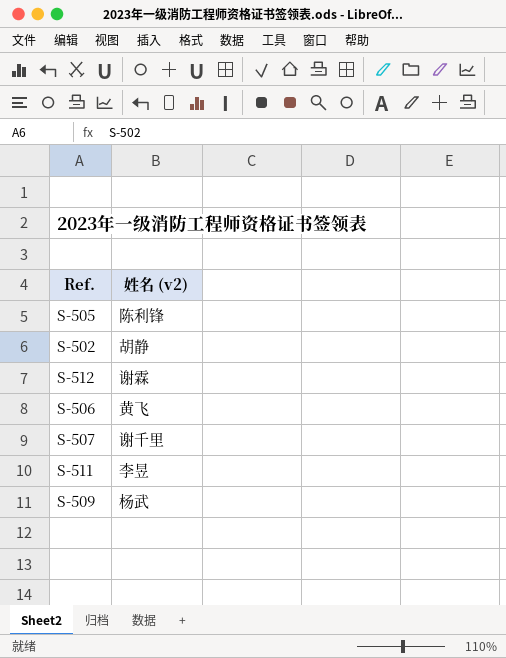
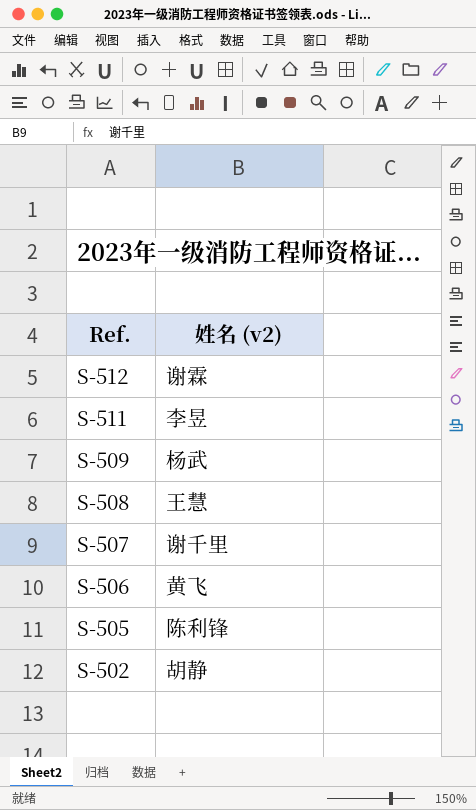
row order: none -> Ref. descending
row S-508: none -> 王慧

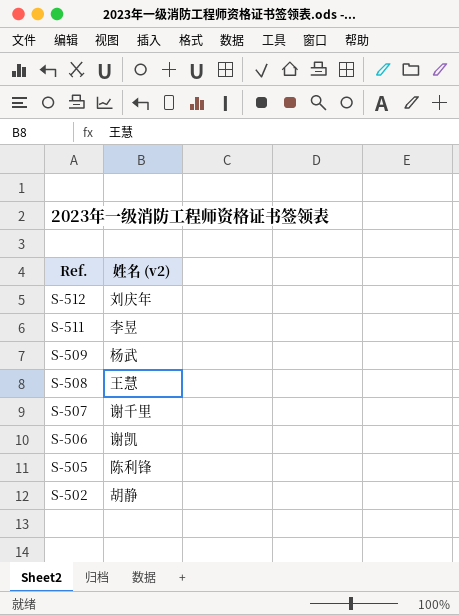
S-512 | 姓名 (v2): 谢霖 -> 刘庆年
S-506 | 姓名 (v2): 黄飞 -> 谢凯

